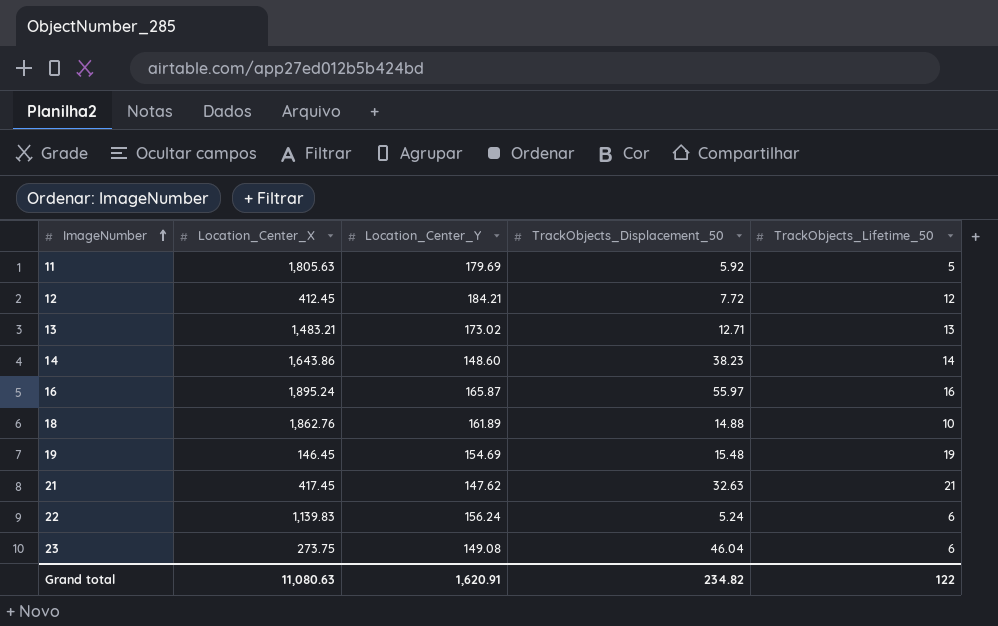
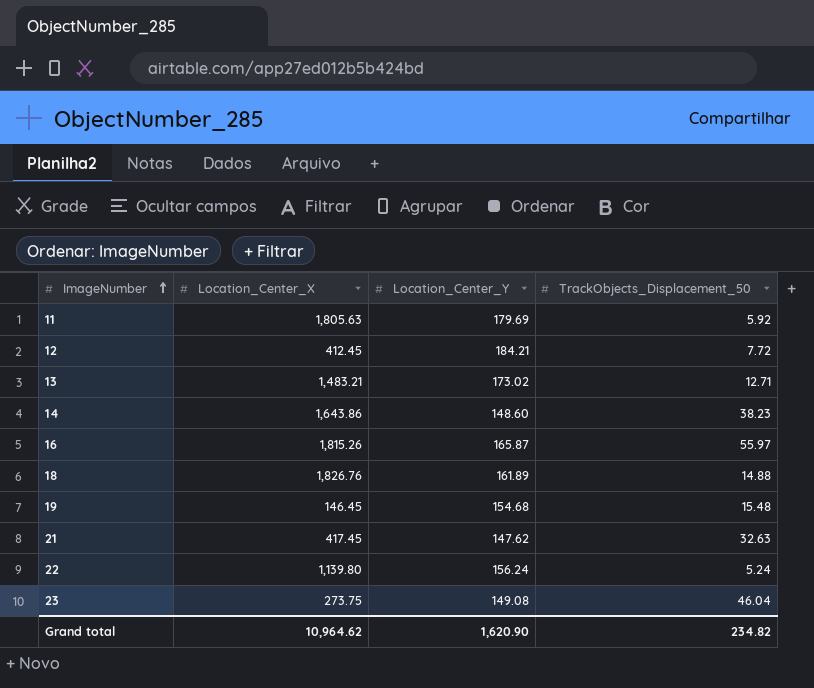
column TrackObjects_Lifetime_50 | position: 5 -> none
16 | Location_Center_X: 1,895.24 -> 1,815.26
18 | Location_Center_X: 1,862.76 -> 1,826.76
19 | Location_Center_Y: 154.69 -> 154.68
22 | Location_Center_X: 1,139.83 -> 1,139.80
Grand total | Location_Center_X: 11,080.63 -> 10,964.62
Grand total | Location_Center_Y: 1,620.91 -> 1,620.90

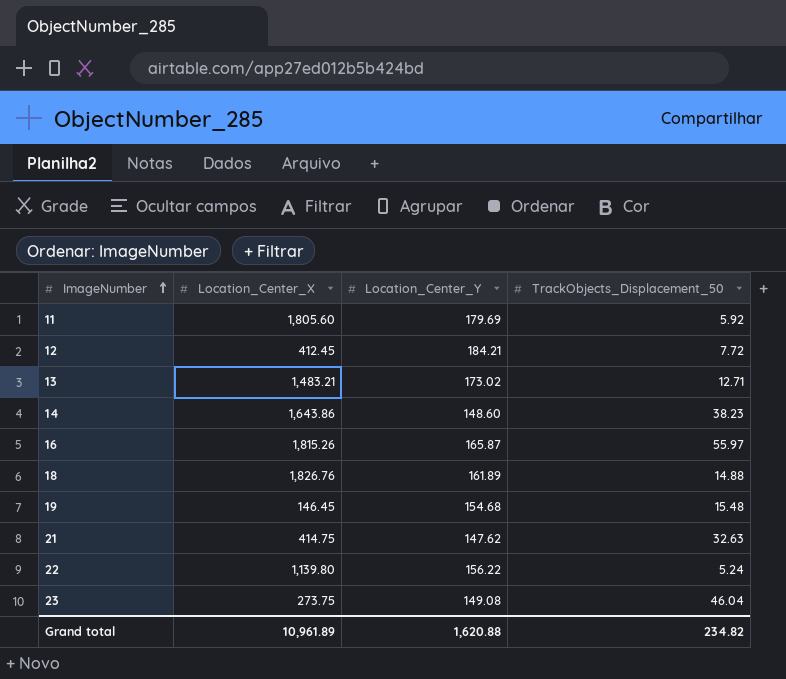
11 | Location_Center_X: 1,805.63 -> 1,805.60
21 | Location_Center_X: 417.45 -> 414.75
22 | Location_Center_Y: 156.24 -> 156.22
Grand total | Location_Center_X: 10,964.62 -> 10,961.89
Grand total | Location_Center_Y: 1,620.90 -> 1,620.88

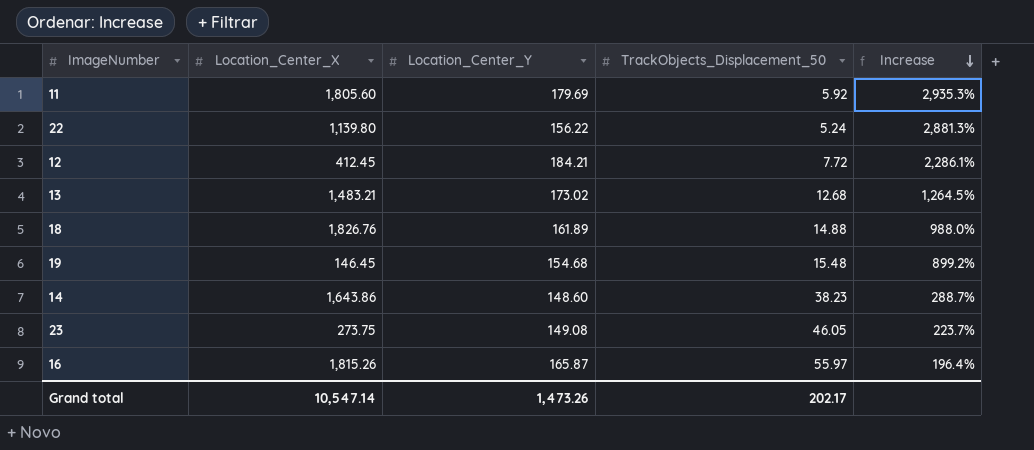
row order: ImageNumber ascending -> Increase descending
column Increase | formula: none -> ([Location_Center_Y] - [TrackObjects_Displacement_50]) / [TrackObjects_Displacement_50]
row 21: 414.75 | 147.62 | 32.63 -> none
13 | TrackObjects_Displacement_50: 12.71 -> 12.68
23 | TrackObjects_Displacement_50: 46.04 -> 46.05
Grand total | Location_Center_X: 10,961.89 -> 10,547.14
Grand total | Location_Center_Y: 1,620.88 -> 1,473.26
Grand total | TrackObjects_Displacement_50: 234.82 -> 202.17

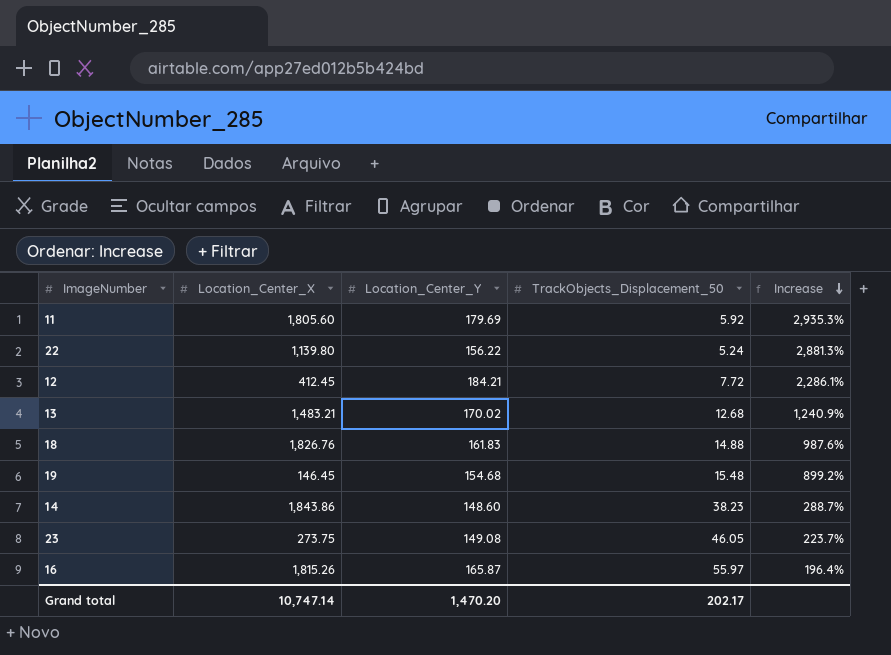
13 | Location_Center_Y: 173.02 -> 170.02
13 | Increase: 1,264.5% -> 1,240.9%
18 | Location_Center_Y: 161.89 -> 161.83
18 | Increase: 988.0% -> 987.6%
14 | Location_Center_X: 1,643.86 -> 1,843.86
Grand total | Location_Center_X: 10,547.14 -> 10,747.14
Grand total | Location_Center_Y: 1,473.26 -> 1,470.20

